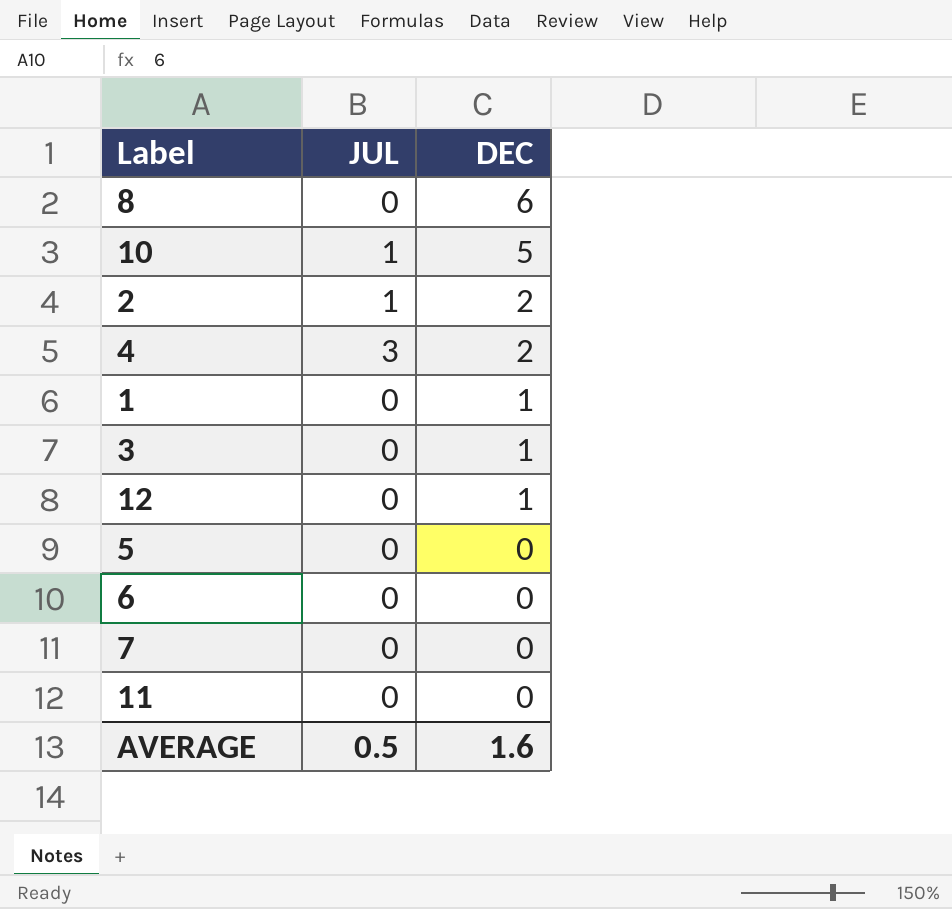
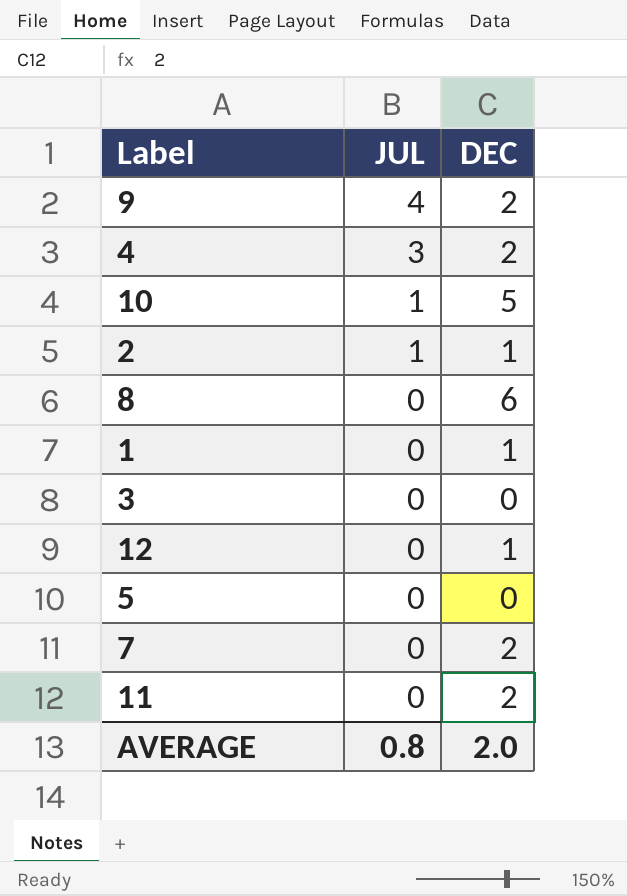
row order: DEC descending -> JUL descending
row 6: 0 | 0 -> none
row 9: none -> 4 | 2
2 | DEC: 2 -> 1
3 | DEC: 1 -> 0
7 | DEC: 0 -> 2
11 | DEC: 0 -> 2
AVERAGE | JUL: 0.5 -> 0.8
AVERAGE | DEC: 1.6 -> 2.0

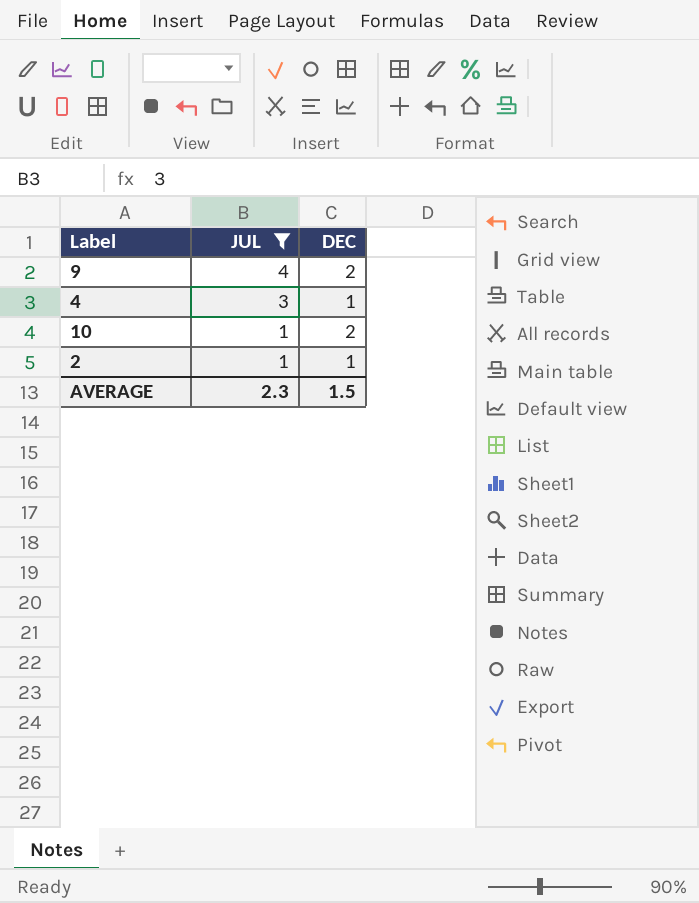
filter: none -> JUL != 0
4 | DEC: 2 -> 1
10 | DEC: 5 -> 2
AVERAGE | JUL: 0.8 -> 2.3
AVERAGE | DEC: 2.0 -> 1.5

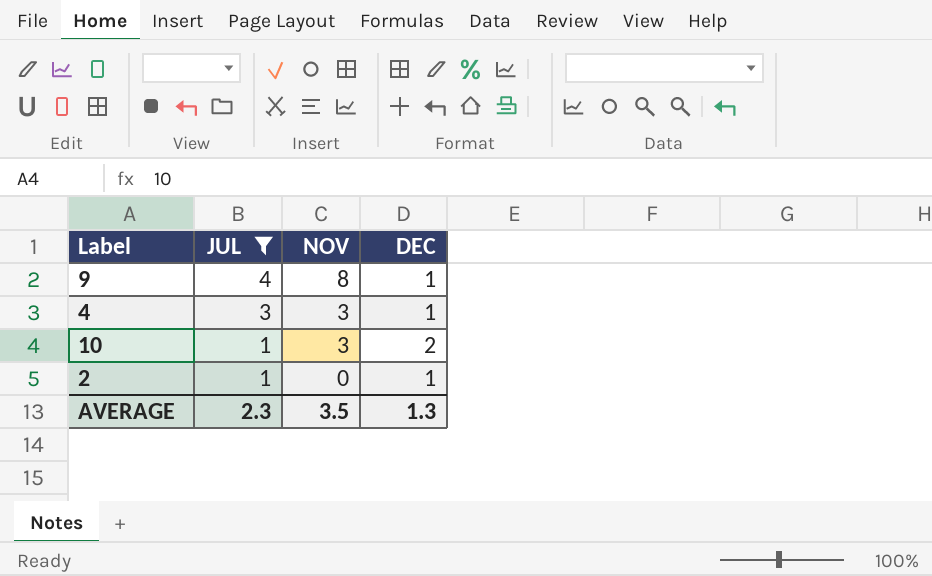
column NOV | position: none -> 3
9 | DEC: 2 -> 1
AVERAGE | DEC: 1.5 -> 1.3

